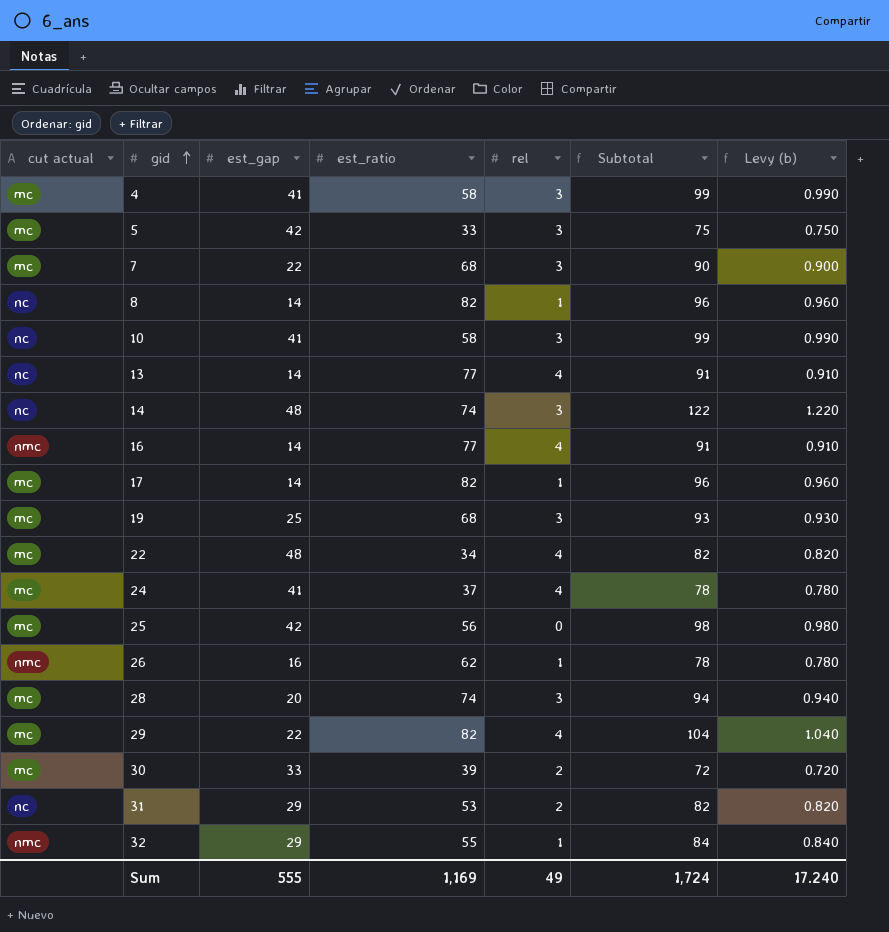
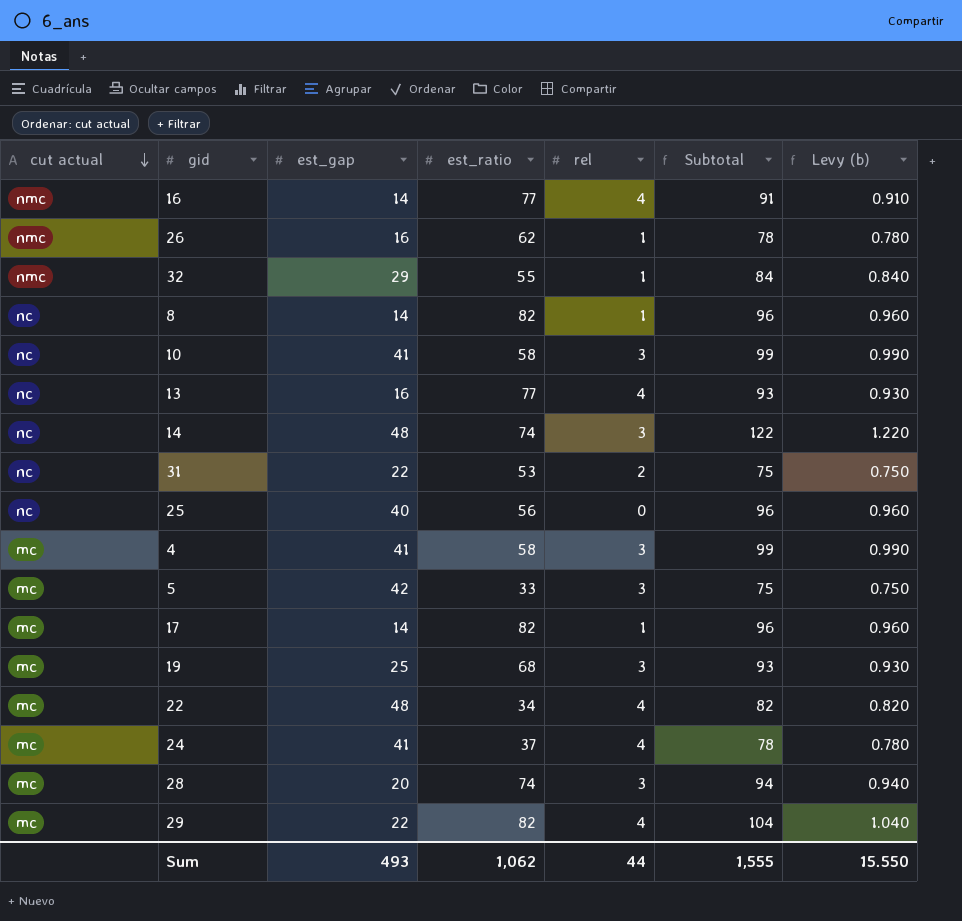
row order: gid ascending -> cut actual descending
row 7: mc | 22 | 68 | 3 | 90 | 0.900 -> none
row 30: mc | 33 | 39 | 2 | 72 | 0.720 -> none
13 | est_gap: 14 -> 16
13 | Subtotal: 91 -> 93
13 | Levy (b): 0.910 -> 0.930
31 | est_gap: 29 -> 22
31 | Subtotal: 82 -> 75
31 | Levy (b): 0.820 -> 0.750
25 | cut actual: mc -> nc
25 | est_gap: 42 -> 40
25 | Subtotal: 98 -> 96
25 | Levy (b): 0.980 -> 0.960
Sum | est_gap: 555 -> 493
Sum | est_ratio: 1,169 -> 1,062
Sum | rel: 49 -> 44
Sum | Subtotal: 1,724 -> 1,555
Sum | Levy (b): 17.240 -> 15.550

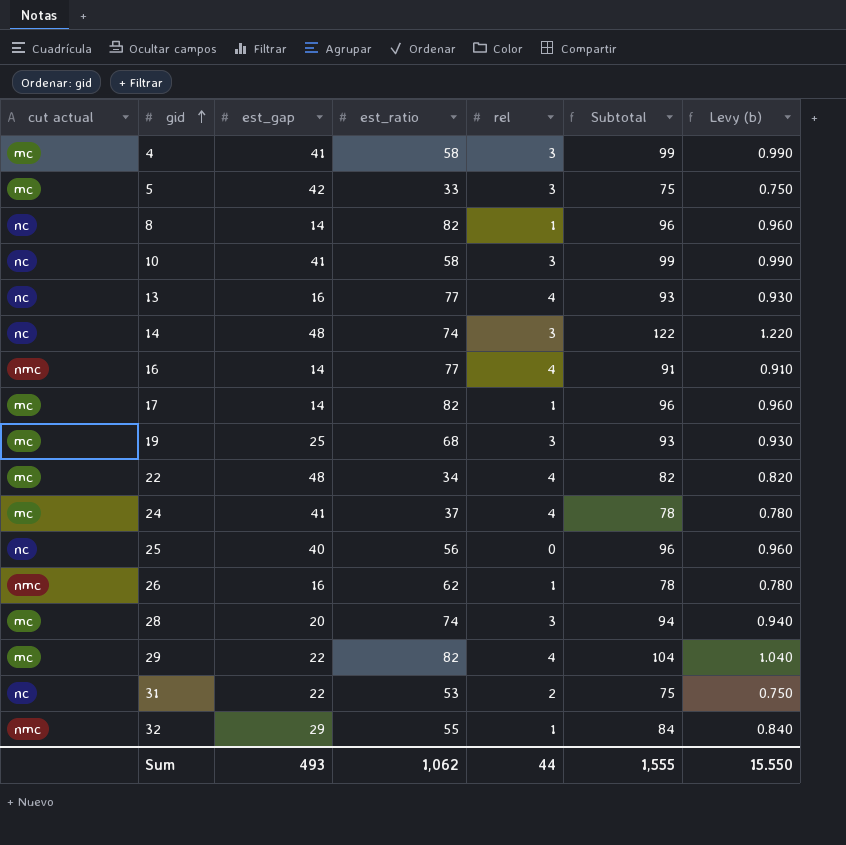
row order: cut actual descending -> gid ascending

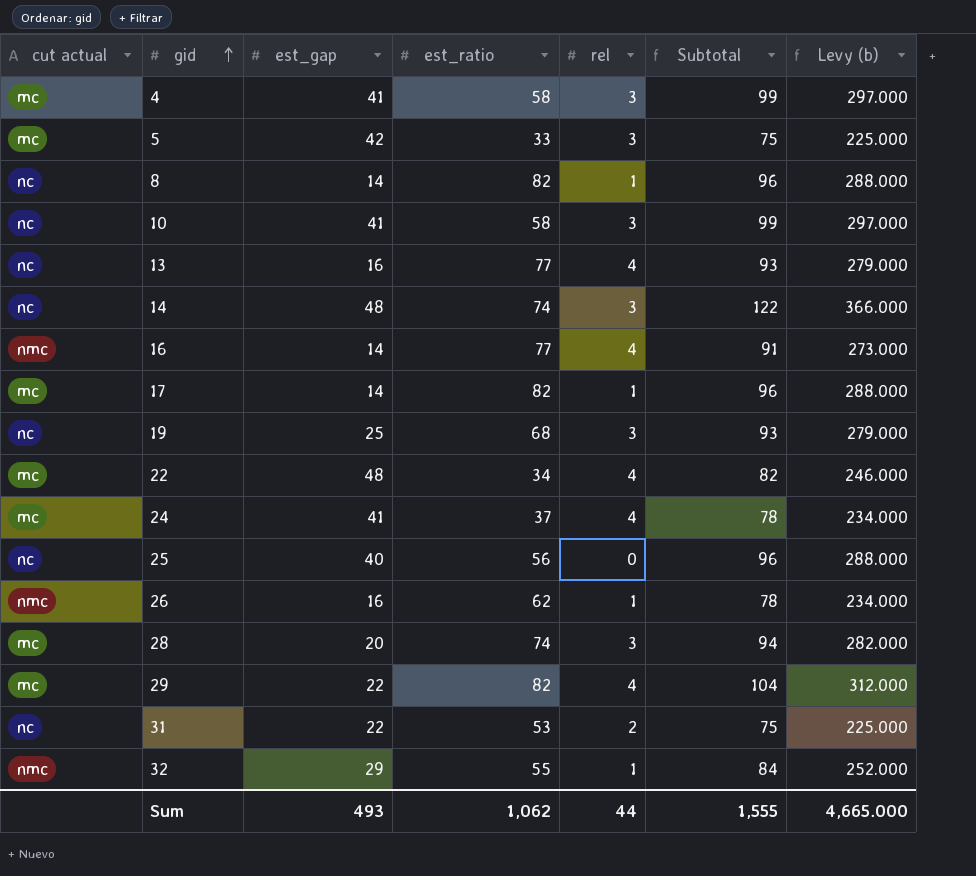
column Levy (b) | formula: [Subtotal] * 0.01 -> [Subtotal] * 3
19 | cut actual: mc -> nc
Sum | Levy (b): 15.550 -> 4,665.000

